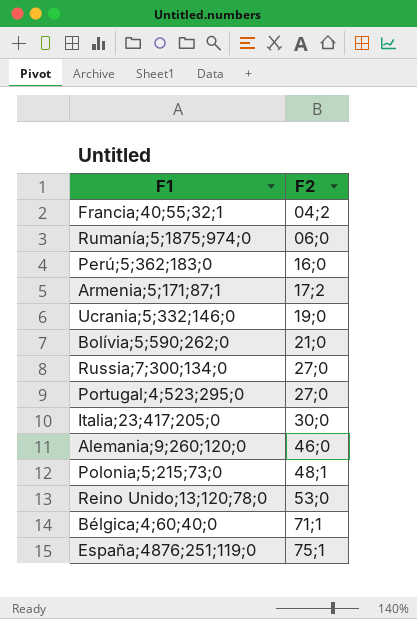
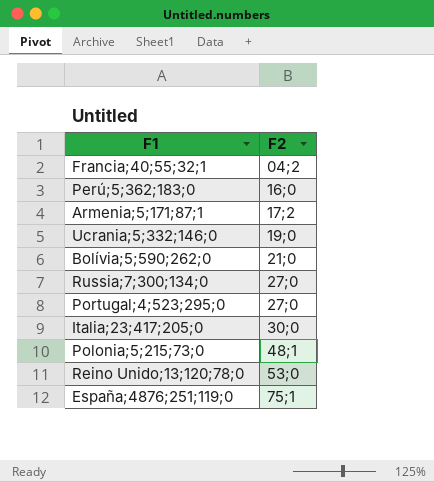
row Rumanía;5;1875;974;0: 06;0 -> none
row Alemania;9;260;120;0: 46;0 -> none
row Bélgica;4;60;40;0: 71;1 -> none

